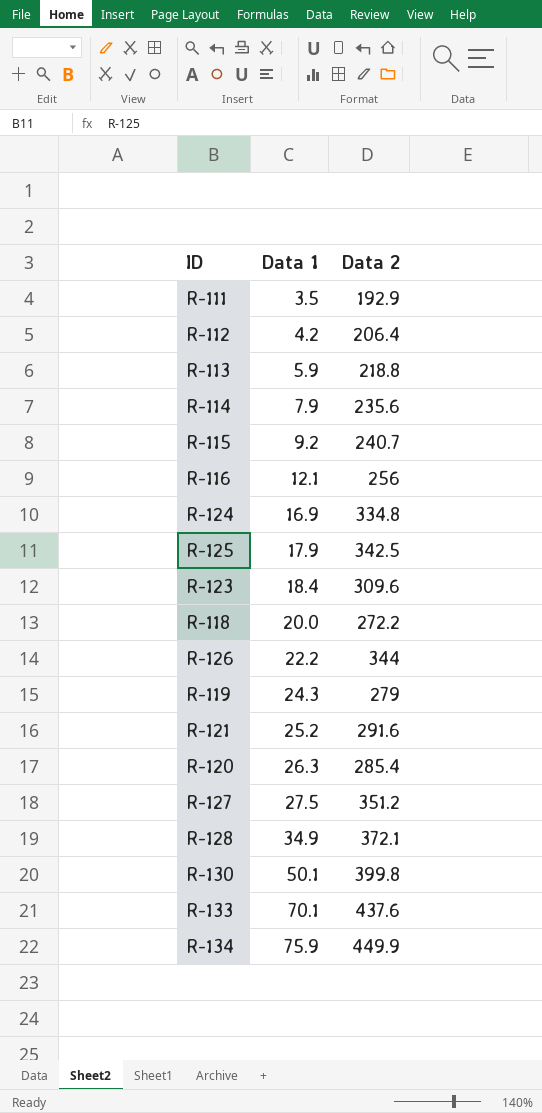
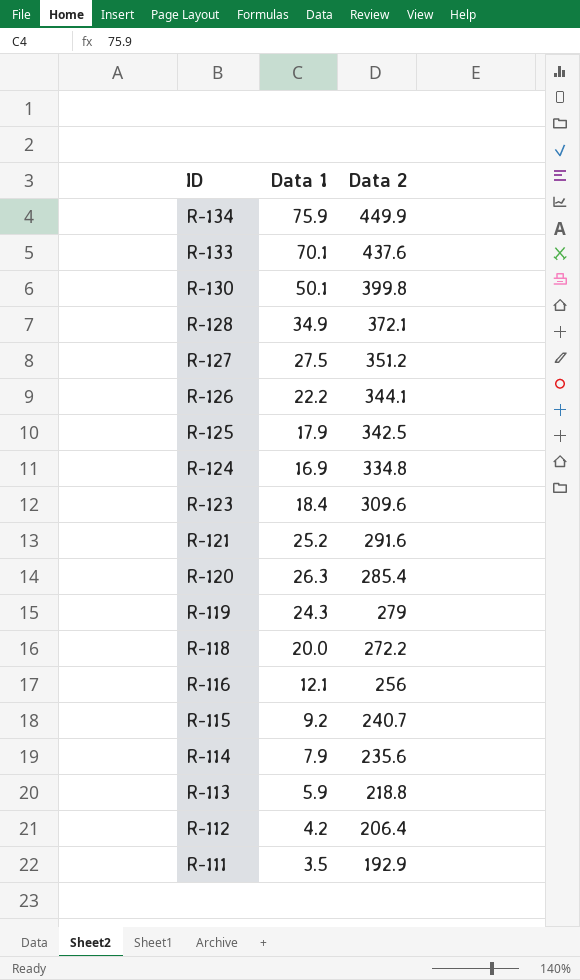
row order: Data 1 ascending -> ID descending
R-126 | Data 2: 344 -> 344.1

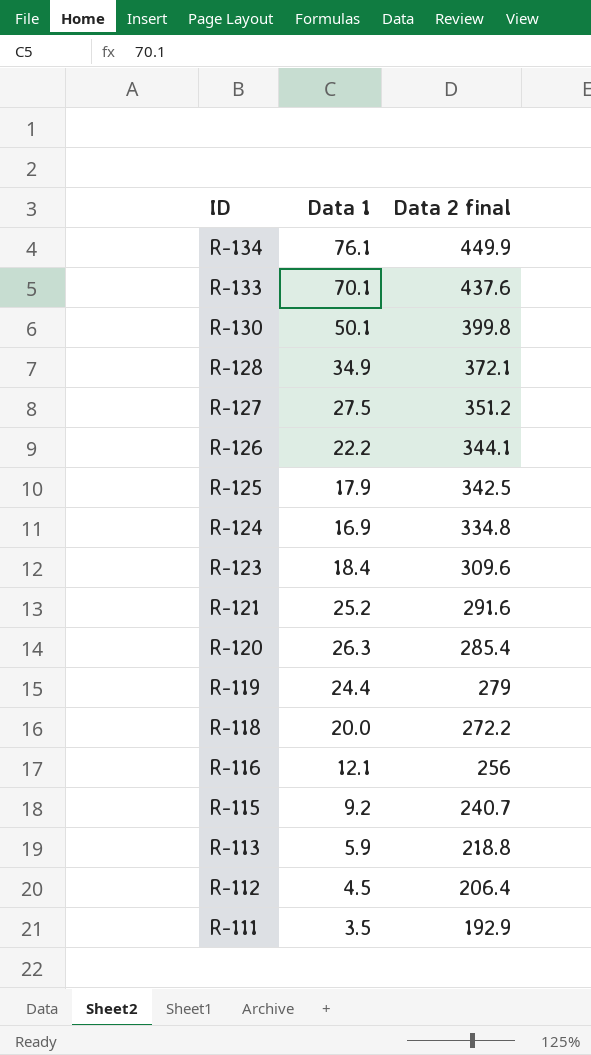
column name: Data 2 -> Data 2 final
row R-114: 7.9 | 235.6 -> none
R-134 | Data 1: 75.9 -> 76.1
R-119 | Data 1: 24.3 -> 24.4
R-112 | Data 1: 4.2 -> 4.5

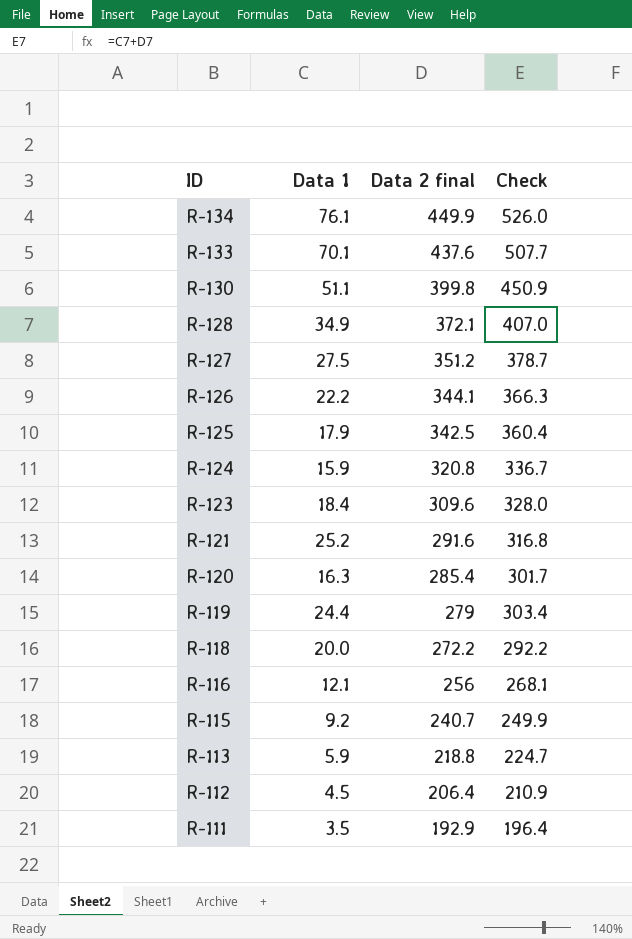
column Check | formula: none -> [Data 1] + [Data 2 final]
R-130 | Data 1: 50.1 -> 51.1
R-124 | Data 1: 16.9 -> 15.9
R-124 | Data 2 final: 334.8 -> 320.8
R-120 | Data 1: 26.3 -> 16.3

